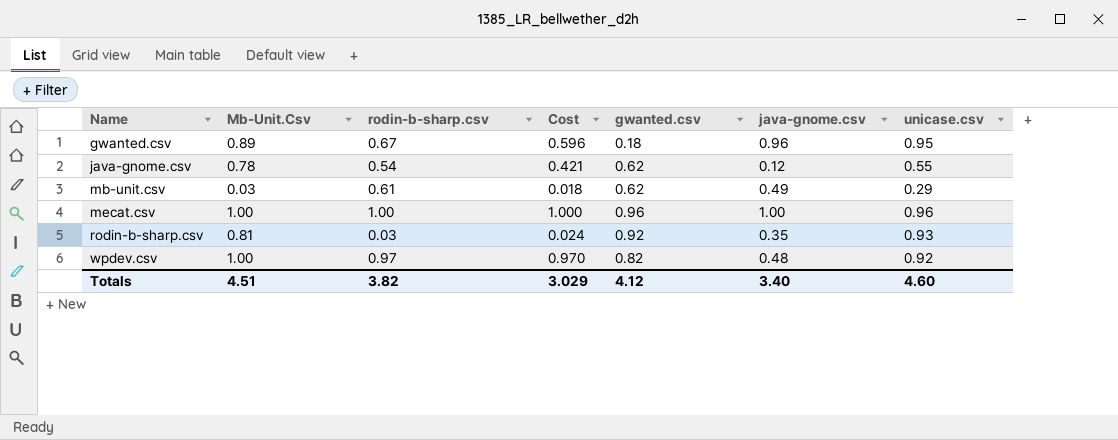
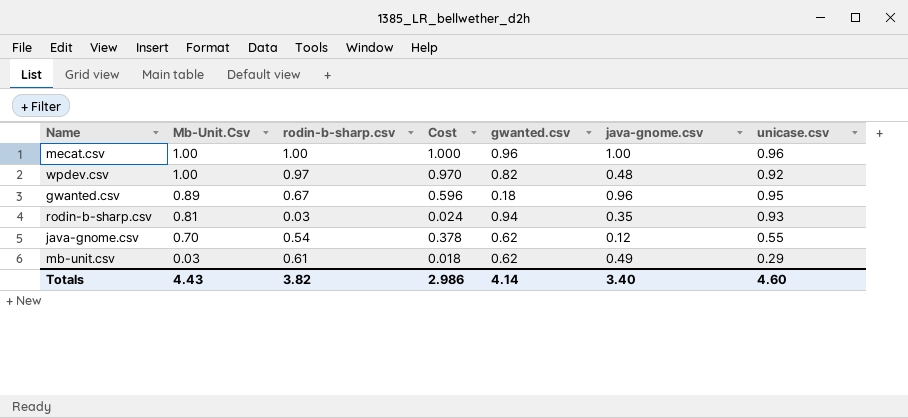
row order: Name ascending -> Mb-Unit.Csv descending
rodin-b-sharp.csv | gwanted.csv: 0.92 -> 0.94
java-gnome.csv | Mb-Unit.Csv: 0.78 -> 0.70
java-gnome.csv | Cost: 0.421 -> 0.378
Totals | Mb-Unit.Csv: 4.51 -> 4.43
Totals | Cost: 3.029 -> 2.986
Totals | gwanted.csv: 4.12 -> 4.14

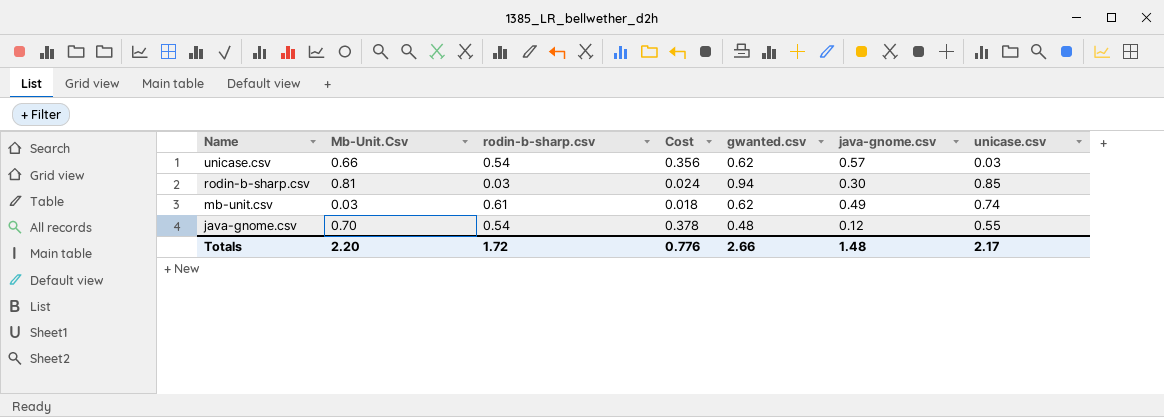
row order: Mb-Unit.Csv descending -> Name descending
row mecat.csv: 1.00 | 1.00 | 1.000 | 0.96 | 1.00 | 0.96 -> none
row wpdev.csv: 1.00 | 0.97 | 0.970 | 0.82 | 0.48 | 0.92 -> none
row gwanted.csv: 0.89 | 0.67 | 0.596 | 0.18 | 0.96 | 0.95 -> none
row unicase.csv: none -> 0.66 | 0.54 | 0.356 | 0.62 | 0.57 | 0.03
rodin-b-sharp.csv | java-gnome.csv: 0.35 -> 0.30
rodin-b-sharp.csv | unicase.csv: 0.93 -> 0.85
mb-unit.csv | unicase.csv: 0.29 -> 0.74
java-gnome.csv | gwanted.csv: 0.62 -> 0.48
Totals | Mb-Unit.Csv: 4.43 -> 2.20
Totals | rodin-b-sharp.csv: 3.82 -> 1.72
Totals | Cost: 2.986 -> 0.776
Totals | gwanted.csv: 4.14 -> 2.66
Totals | java-gnome.csv: 3.40 -> 1.48
Totals | unicase.csv: 4.60 -> 2.17

